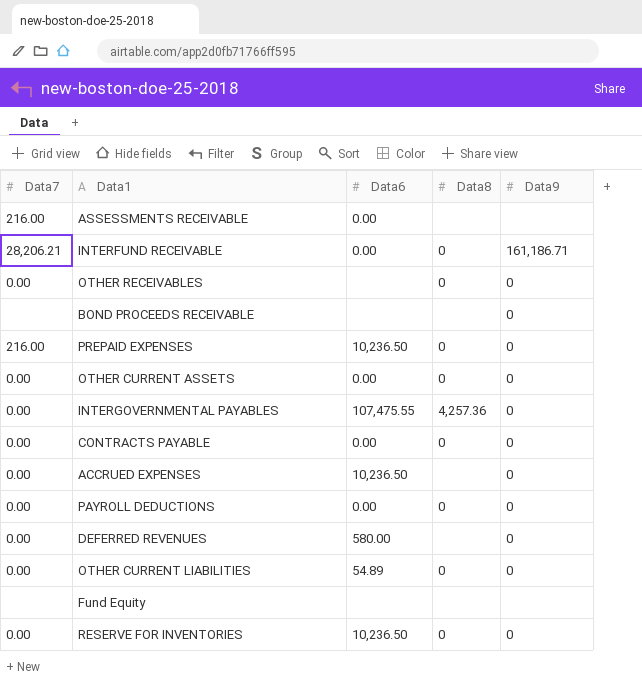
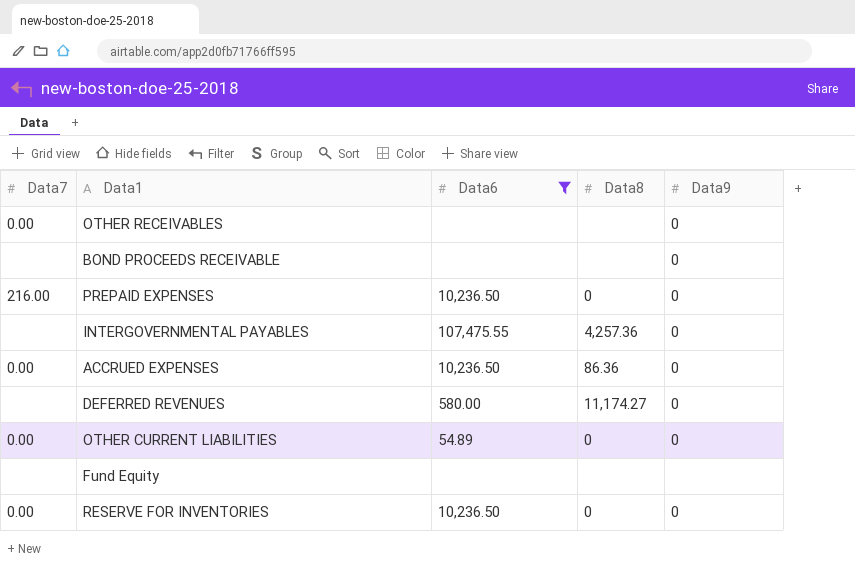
filter: none -> Data6 != 0.00
OTHER RECEIVABLES | Data8: 0 -> none
INTERGOVERNMENTAL PAYABLES | Data7: 0.00 -> none
ACCRUED EXPENSES | Data8: none -> 86.36
DEFERRED REVENUES | Data7: 0.00 -> none
DEFERRED REVENUES | Data8: none -> 11,174.27

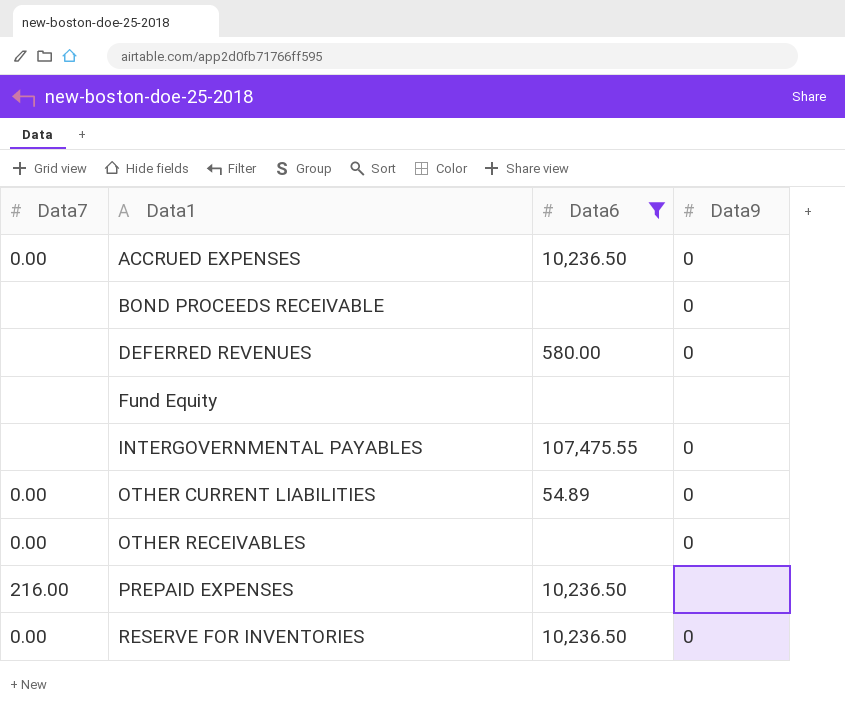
row order: none -> Data1 ascending
column Data8 | position: 4 -> none
PREPAID EXPENSES | Data9: 0 -> none

